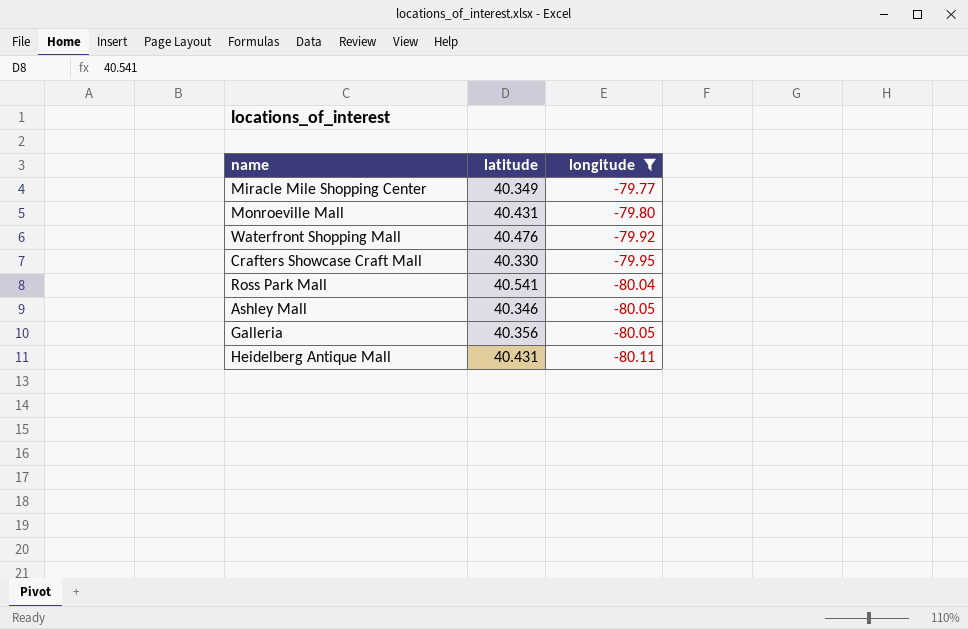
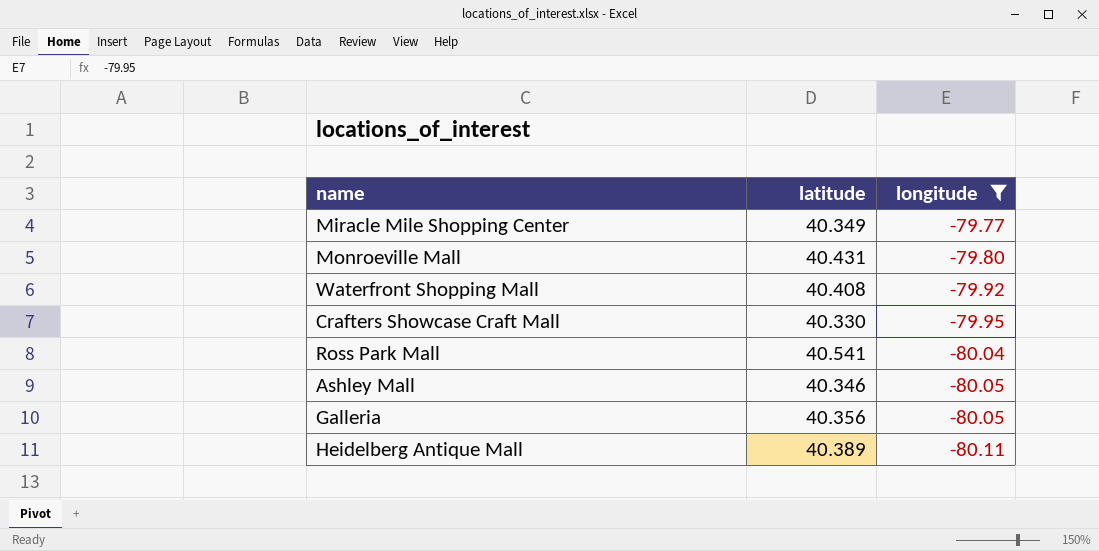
Waterfront Shopping Mall | latitude: 40.476 -> 40.408
Heidelberg Antique Mall | latitude: 40.431 -> 40.389

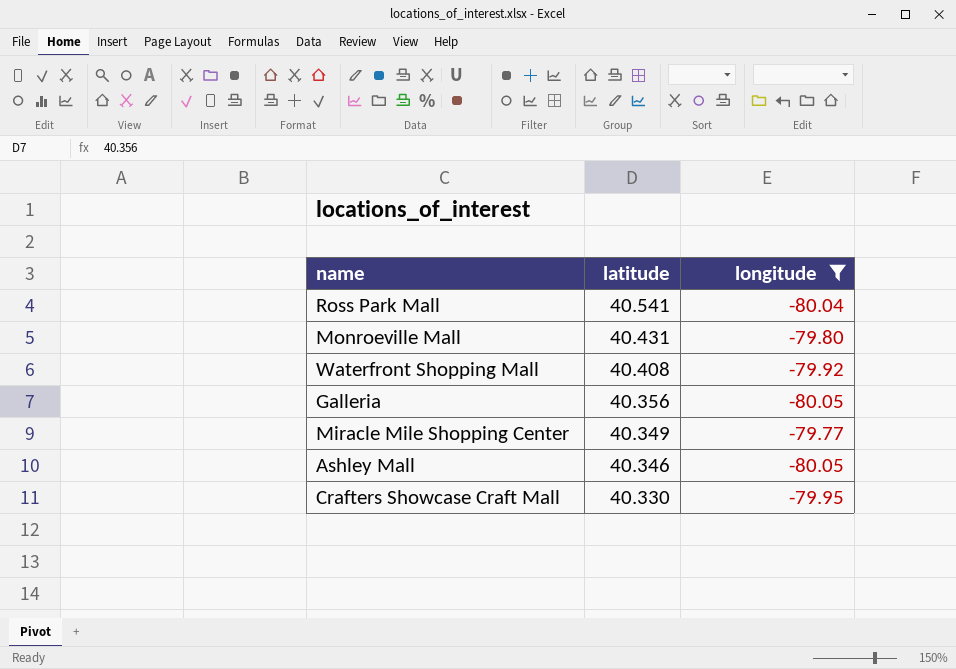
row order: longitude descending -> latitude descending
row Heidelberg Antique Mall: 40.389 | -80.11 -> none

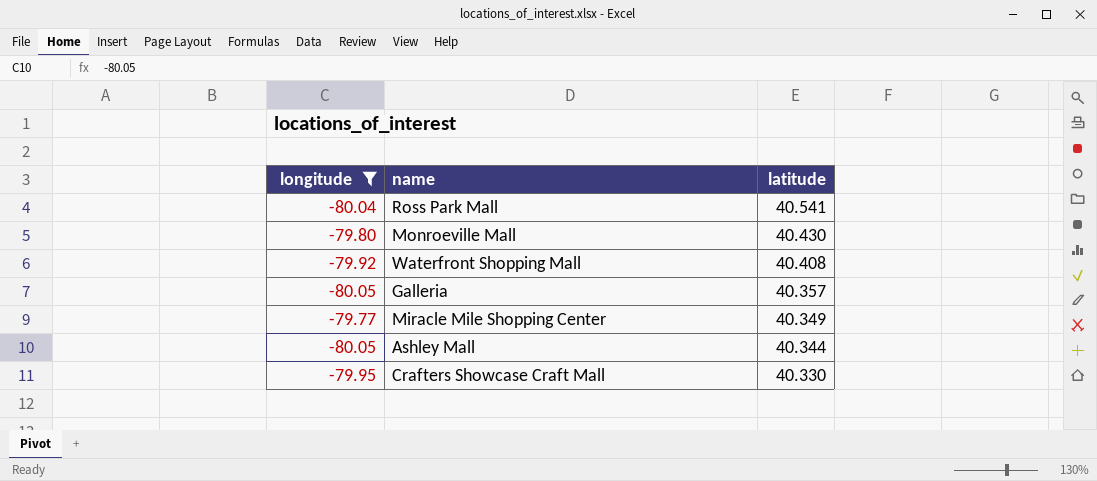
column longitude | position: 3 -> 1
Monroeville Mall | latitude: 40.431 -> 40.430
Galleria | latitude: 40.356 -> 40.357
Ashley Mall | latitude: 40.346 -> 40.344

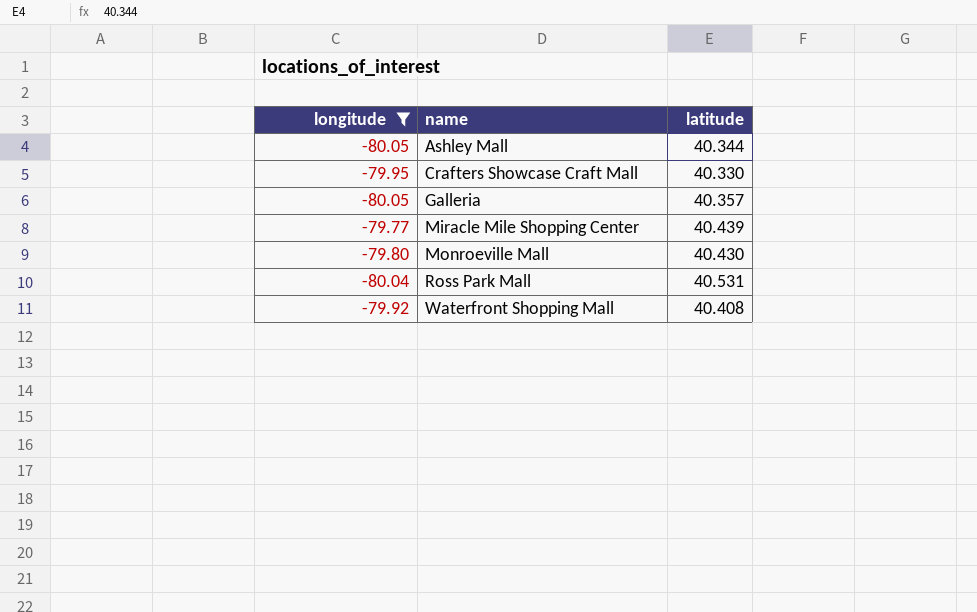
row order: latitude descending -> name ascending
Miracle Mile Shopping Center | latitude: 40.349 -> 40.439
Ross Park Mall | latitude: 40.541 -> 40.531

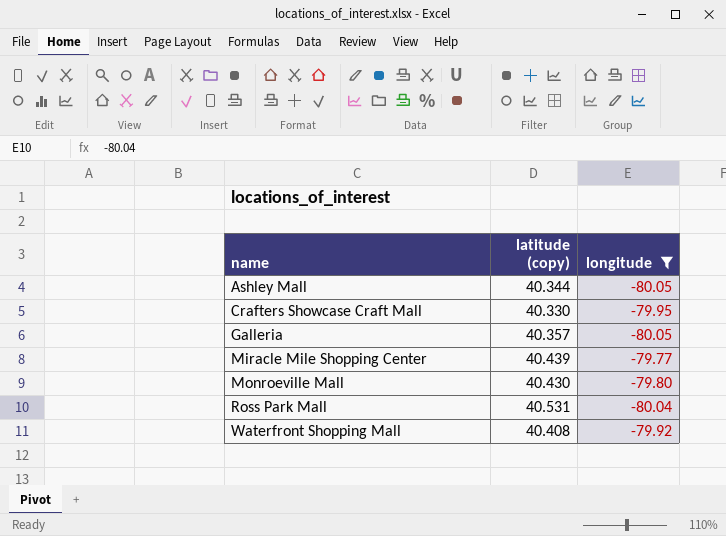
column name: latitude -> latitude (copy)
column longitude | position: 1 -> 3

